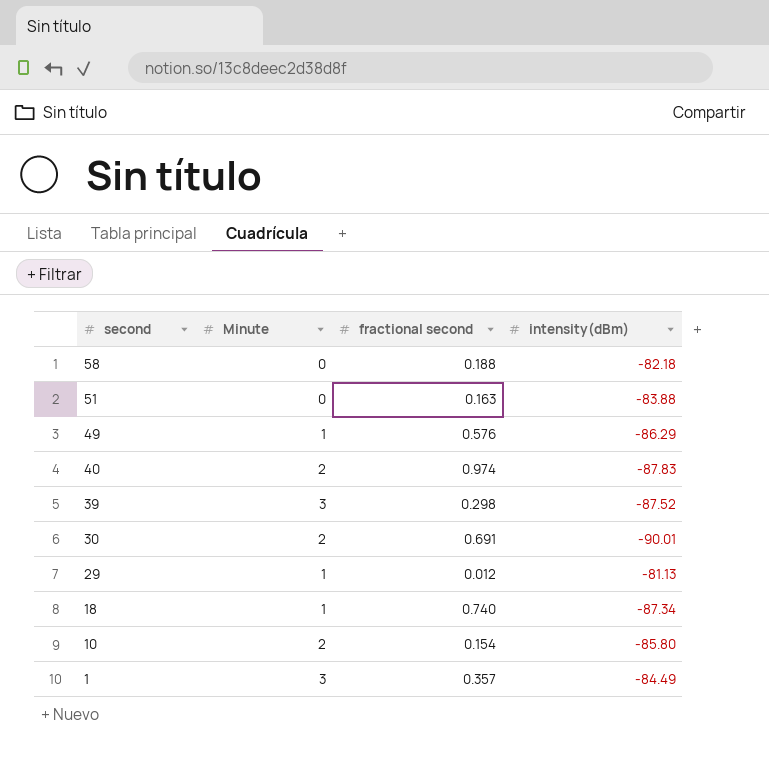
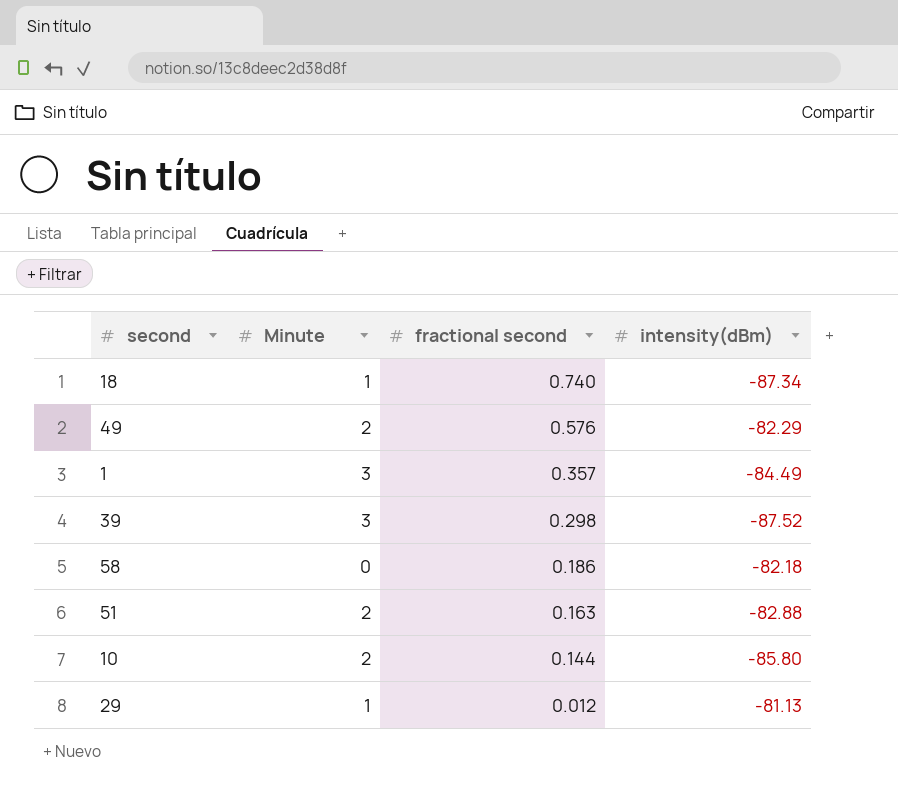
row order: second descending -> fractional second descending
row 40: 2 | 0.974 | -87.83 -> none
row 30: 2 | 0.691 | -90.01 -> none
49 | Minute: 1 -> 2
49 | intensity(dBm): -86.29 -> -82.29
58 | fractional second: 0.188 -> 0.186
51 | Minute: 0 -> 2
51 | intensity(dBm): -83.88 -> -82.88
10 | fractional second: 0.154 -> 0.144

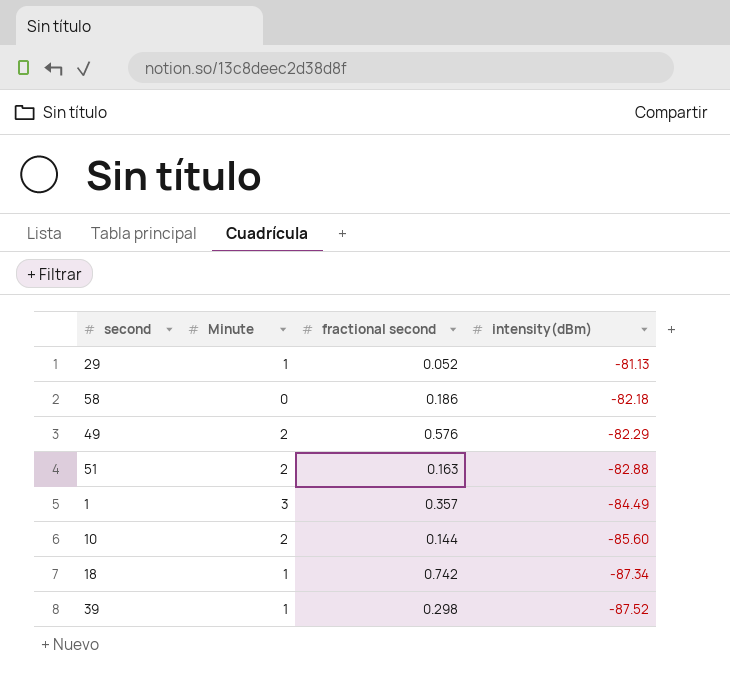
row order: fractional second descending -> intensity(dBm) descending
29 | fractional second: 0.012 -> 0.052
10 | intensity(dBm): -85.80 -> -85.60
18 | fractional second: 0.740 -> 0.742
39 | Minute: 3 -> 1

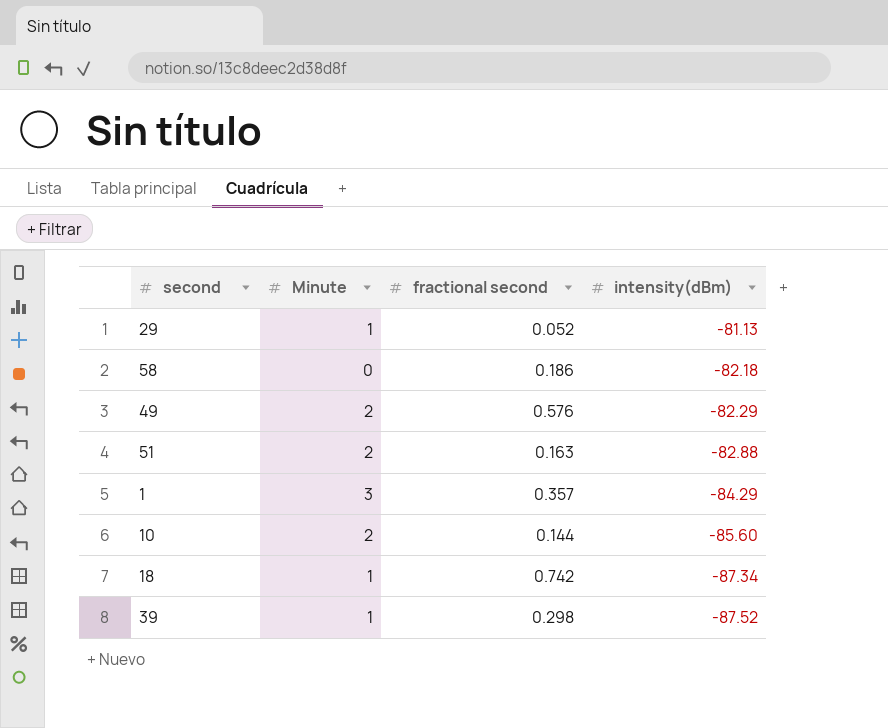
1 | intensity(dBm): -84.49 -> -84.29

